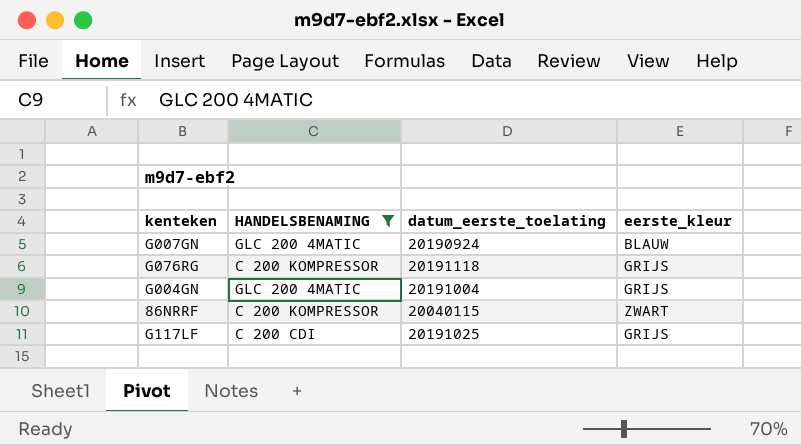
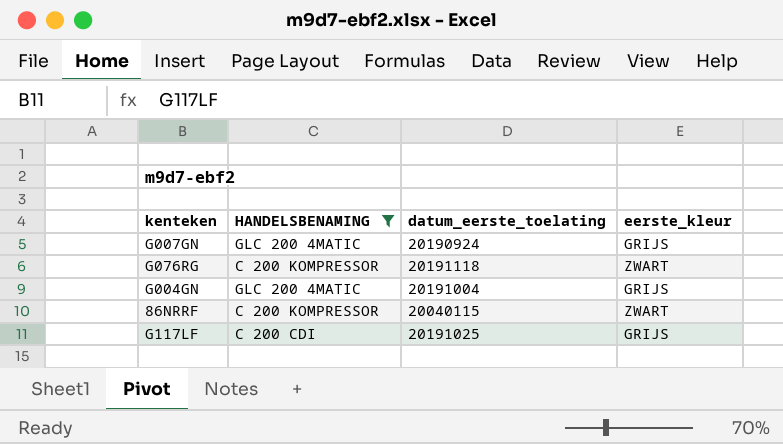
G007GN | eerste_kleur: BLAUW -> GRIJS
G076RG | eerste_kleur: GRIJS -> ZWART

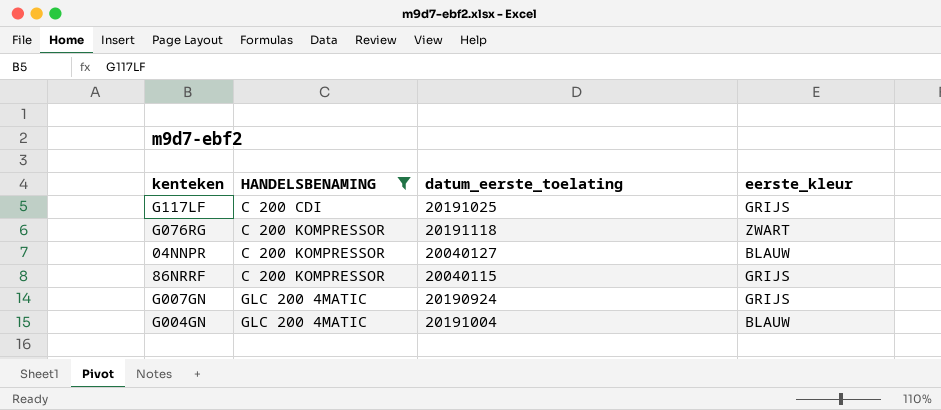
row order: none -> HANDELSBENAMING ascending
row 04NNPR: none -> C 200 KOMPRESSOR | 20040127 | BLAUW
86NRRF | eerste_kleur: ZWART -> GRIJS
G004GN | eerste_kleur: GRIJS -> BLAUW

